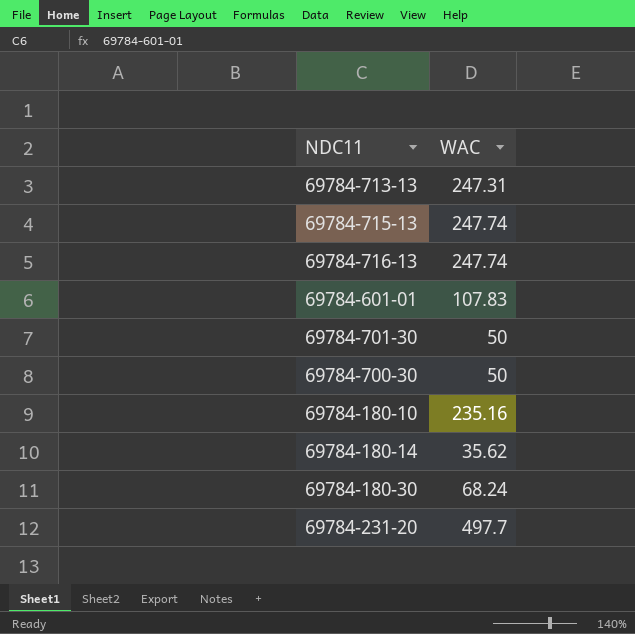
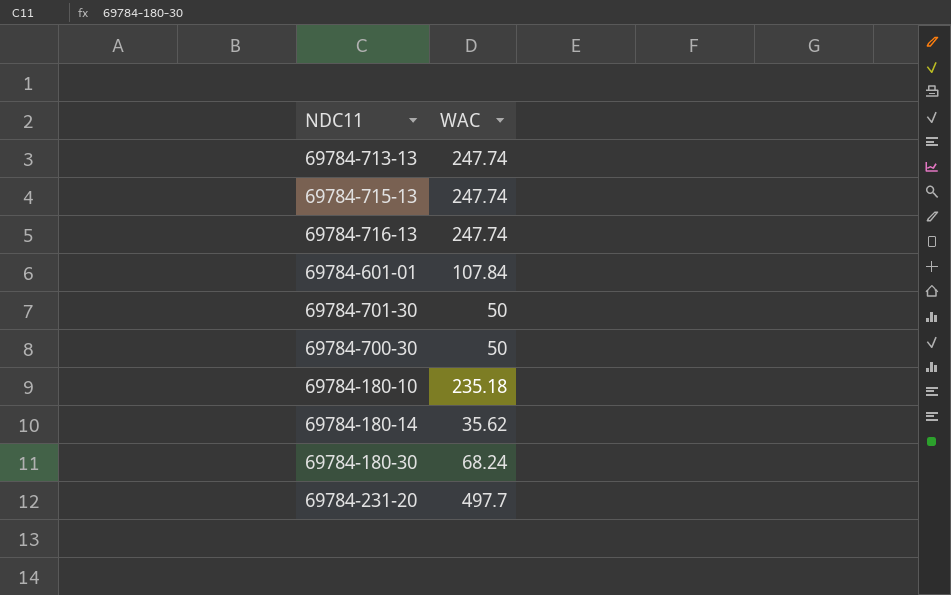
69784-713-13 | WAC: 247.31 -> 247.74
69784-601-01 | WAC: 107.83 -> 107.84
69784-180-10 | WAC: 235.16 -> 235.18

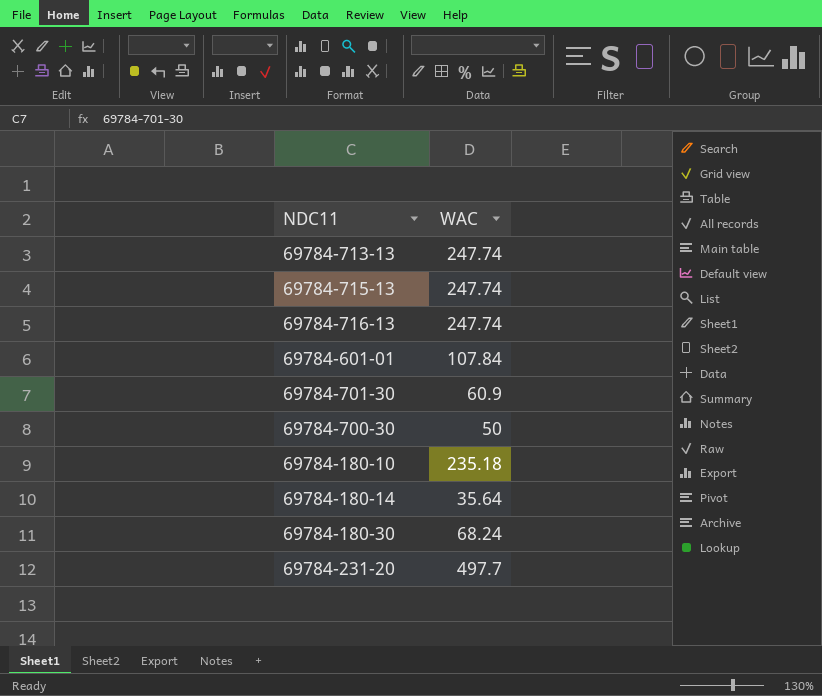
69784-701-30 | WAC: 50 -> 60.9
69784-180-14 | WAC: 35.62 -> 35.64

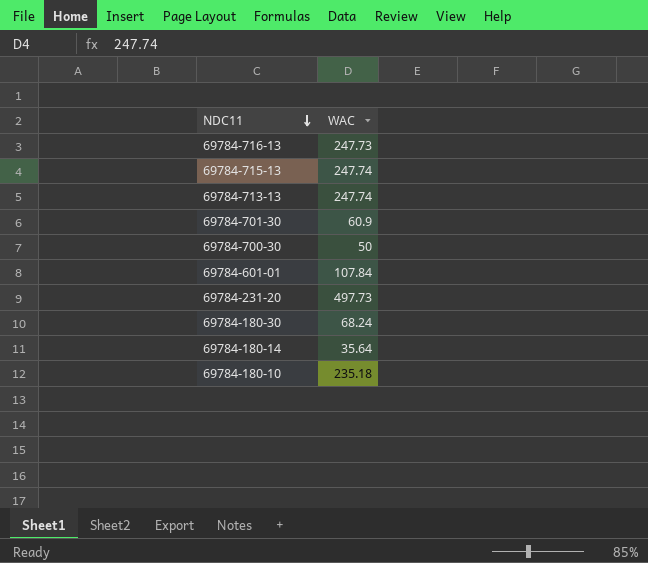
row order: none -> NDC11 descending
69784-716-13 | WAC: 247.74 -> 247.73
69784-231-20 | WAC: 497.7 -> 497.73

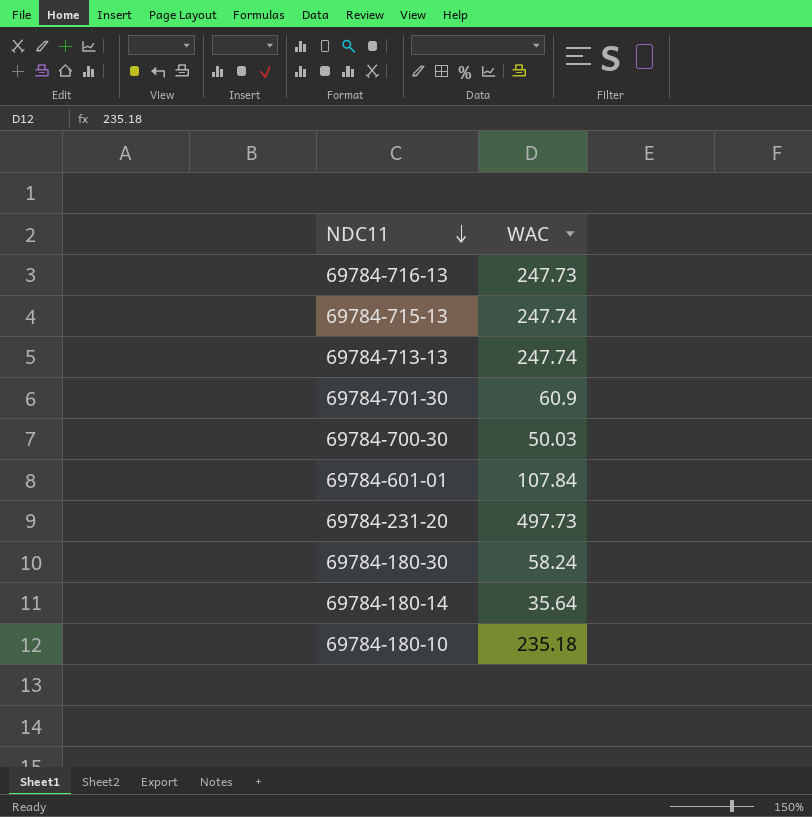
69784-700-30 | WAC: 50 -> 50.03
69784-180-30 | WAC: 68.24 -> 58.24

